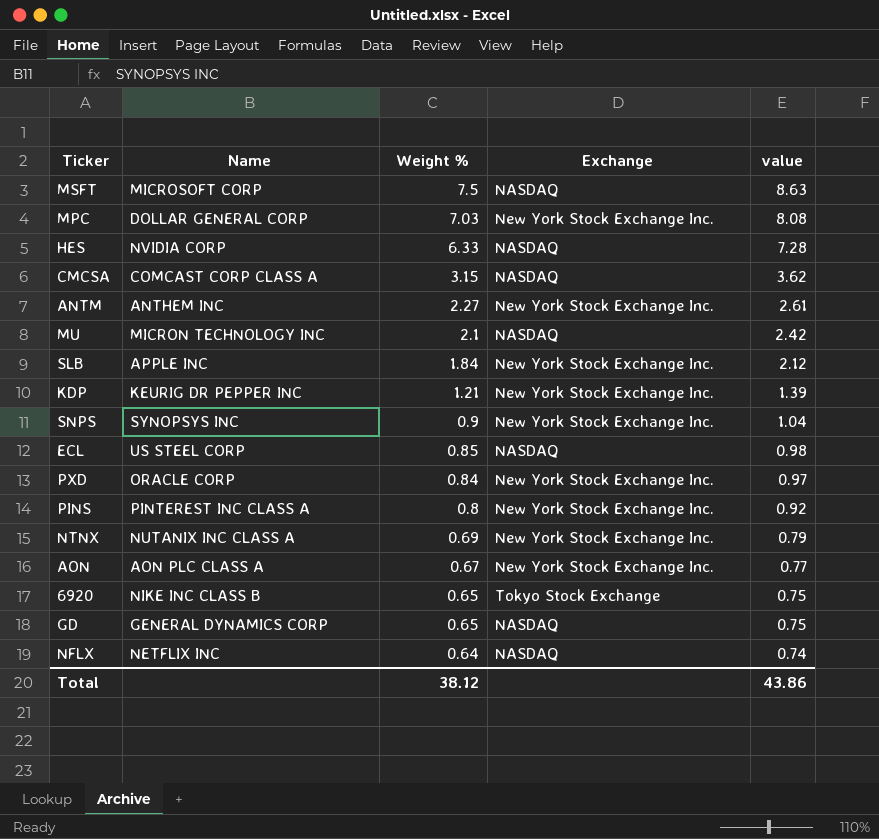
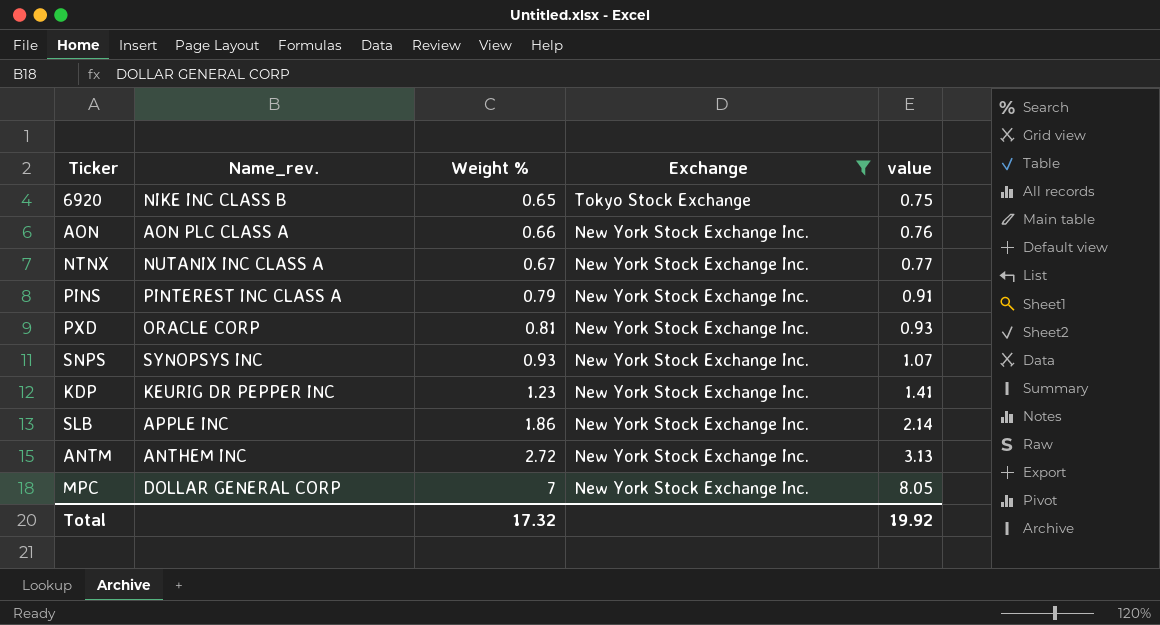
filter: none -> Exchange != NASDAQ
row order: Weight % descending -> Weight % ascending
column name: Name -> Name_rev.
AON | Weight %: 0.67 -> 0.66
AON | value: 0.77 -> 0.76
NTNX | Weight %: 0.69 -> 0.67
NTNX | value: 0.79 -> 0.77
PINS | Weight %: 0.8 -> 0.79
PINS | value: 0.92 -> 0.91
PXD | Weight %: 0.84 -> 0.81
PXD | value: 0.97 -> 0.93
SNPS | Weight %: 0.9 -> 0.93
SNPS | value: 1.04 -> 1.07
KDP | Weight %: 1.21 -> 1.23
KDP | value: 1.39 -> 1.41
SLB | Weight %: 1.84 -> 1.86
SLB | value: 2.12 -> 2.14
ANTM | Weight %: 2.27 -> 2.72
ANTM | value: 2.61 -> 3.13
MPC | Weight %: 7.03 -> 7
MPC | value: 8.08 -> 8.05
Total | Weight %: 38.12 -> 17.32
Total | value: 43.86 -> 19.92

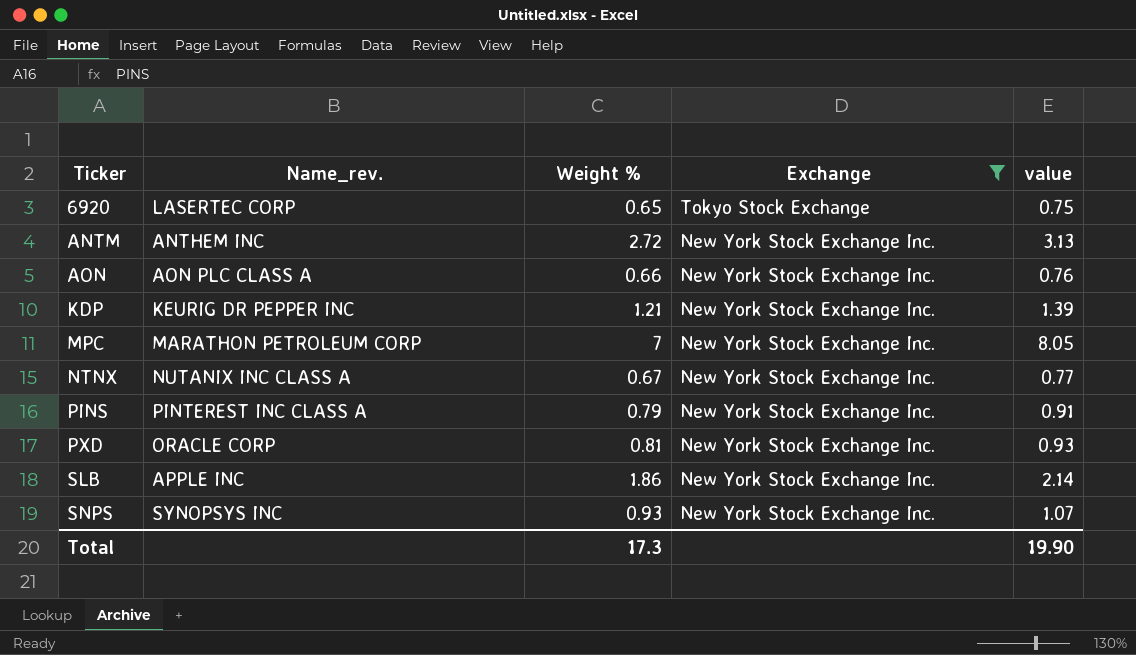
row order: Weight % ascending -> Ticker ascending
6920 | Name_rev.: NIKE INC CLASS B -> LASERTEC CORP
KDP | Weight %: 1.23 -> 1.21
KDP | value: 1.41 -> 1.39
MPC | Name_rev.: DOLLAR GENERAL CORP -> MARATHON PETROLEUM CORP
Total | Weight %: 17.32 -> 17.3
Total | value: 19.92 -> 19.90

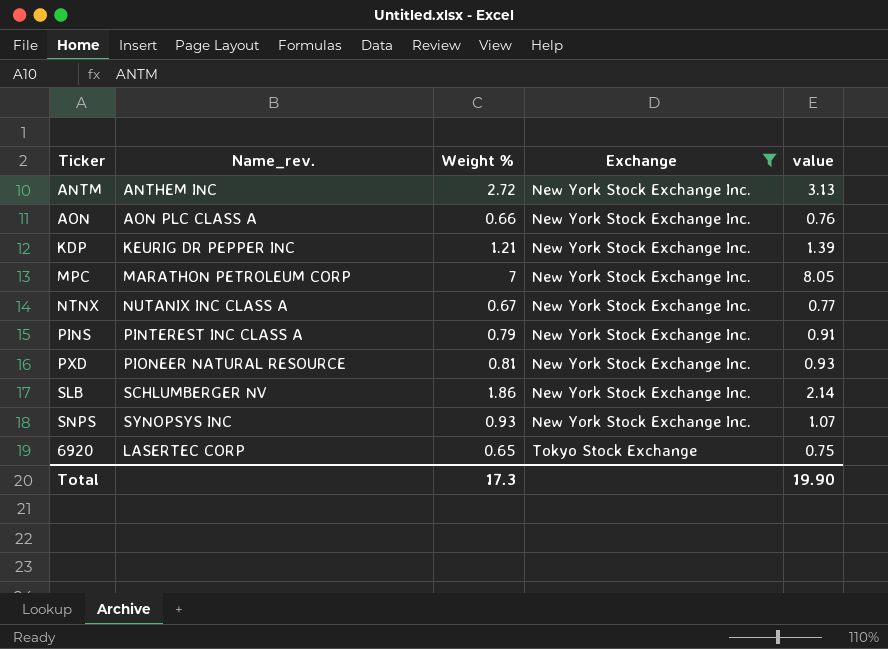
row order: Ticker ascending -> Exchange ascending
PXD | Name_rev.: ORACLE CORP -> PIONEER NATURAL RESOURCE
SLB | Name_rev.: APPLE INC -> SCHLUMBERGER NV

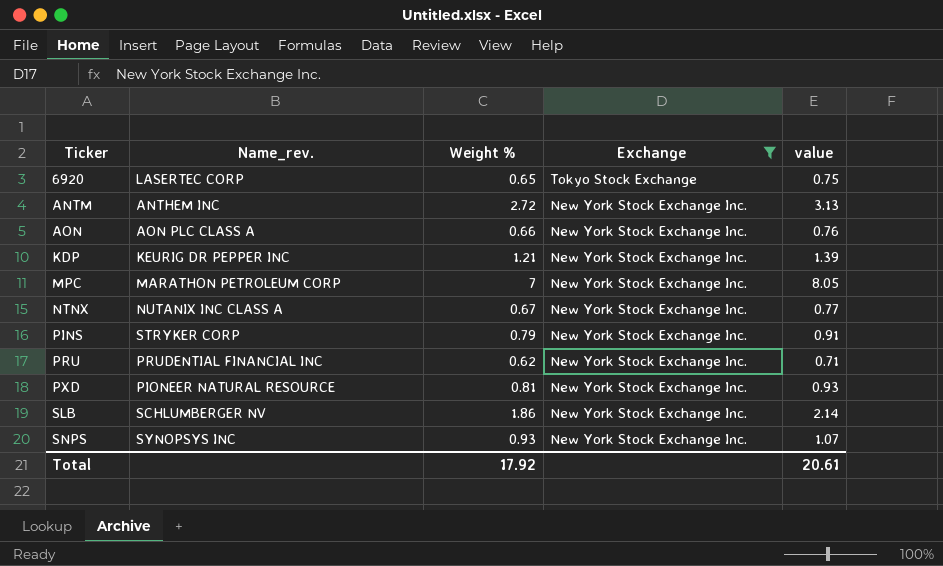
row order: Exchange ascending -> Ticker ascending
PINS | Name_rev.: PINTEREST INC CLASS A -> STRYKER CORP
row PRU: none -> PRUDENTIAL FINANCIAL INC | 0.62 | New York Stock Exchange Inc. | 0.71
Total | Weight %: 17.3 -> 17.92
Total | value: 19.90 -> 20.61

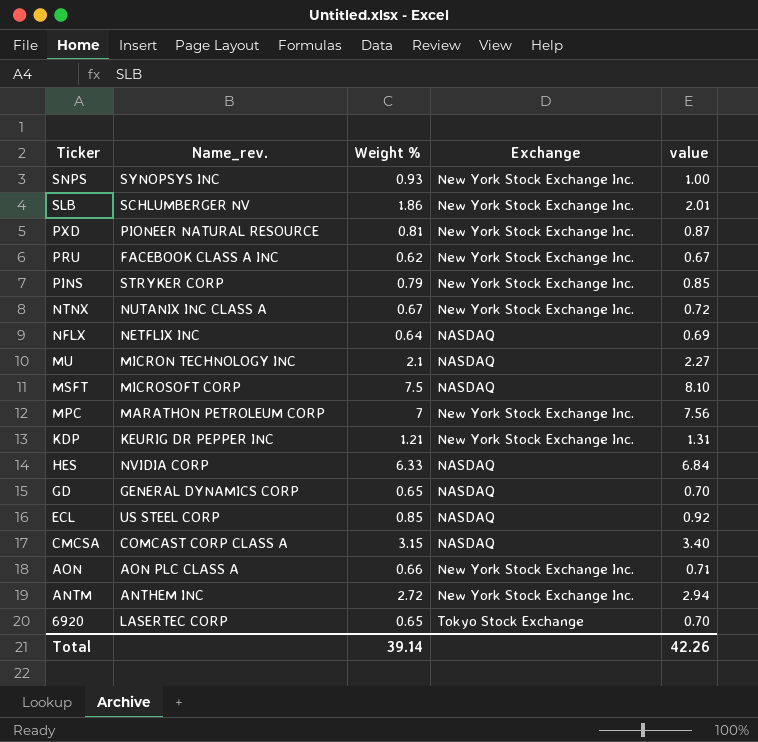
filter: Exchange != NASDAQ -> none
row order: Ticker ascending -> Ticker descending
column value | formula: [Weight %] * 1.15 -> [Weight %] * 1.08
PRU | Name_rev.: PRUDENTIAL FINANCIAL INC -> FACEBOOK CLASS A INC
Total | Weight %: 17.92 -> 39.14
Total | value: 20.61 -> 42.26

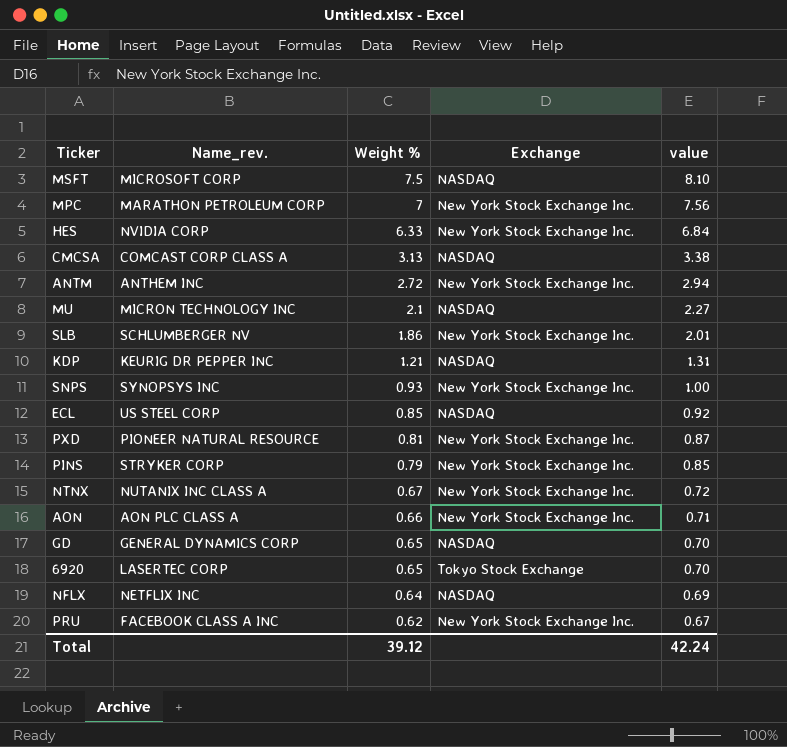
row order: Ticker descending -> Weight % descending
HES | Exchange: NASDAQ -> New York Stock Exchange Inc.
CMCSA | Weight %: 3.15 -> 3.13
CMCSA | value: 3.40 -> 3.38
KDP | Exchange: New York Stock Exchange Inc. -> NASDAQ
Total | Weight %: 39.14 -> 39.12
Total | value: 42.26 -> 42.24

